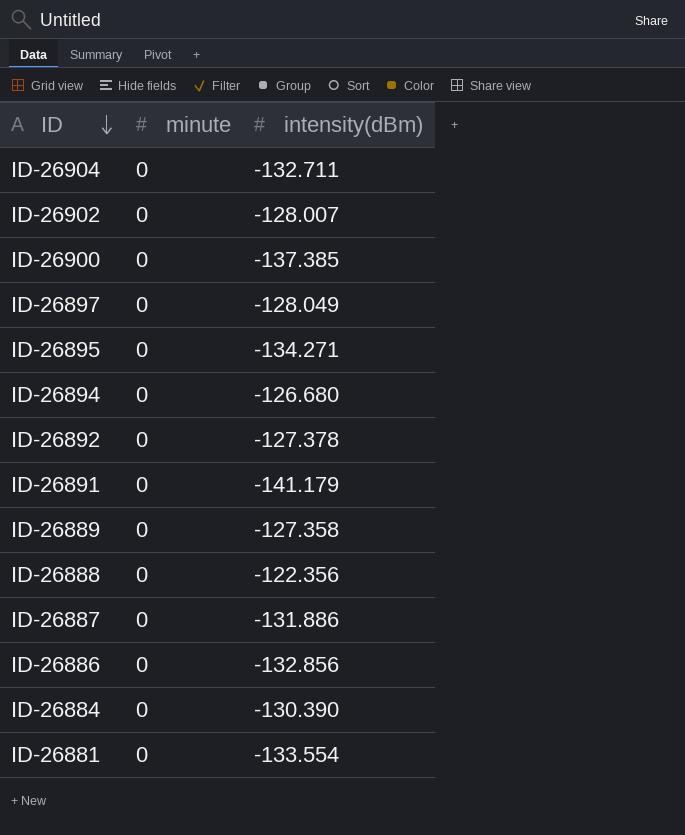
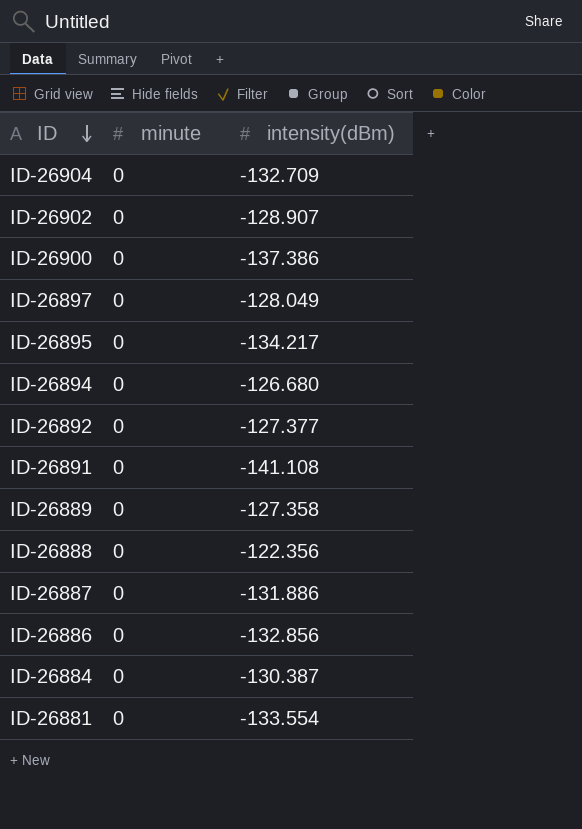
ID-26904 | intensity(dBm): -132.711 -> -132.709
ID-26902 | intensity(dBm): -128.007 -> -128.907
ID-26900 | intensity(dBm): -137.385 -> -137.386
ID-26895 | intensity(dBm): -134.271 -> -134.217
ID-26892 | intensity(dBm): -127.378 -> -127.377
ID-26891 | intensity(dBm): -141.179 -> -141.108
ID-26884 | intensity(dBm): -130.390 -> -130.387

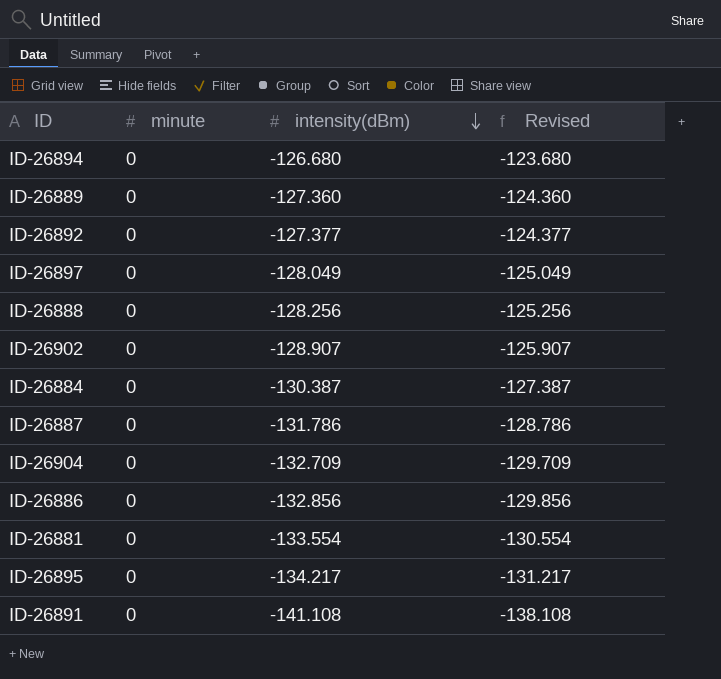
row order: ID descending -> intensity(dBm) descending
column Revised | formula: none -> [intensity(dBm)] + 3
row ID-26900: 0 | -137.386 -> none
ID-26889 | intensity(dBm): -127.358 -> -127.360
ID-26888 | intensity(dBm): -122.356 -> -128.256
ID-26887 | intensity(dBm): -131.886 -> -131.786

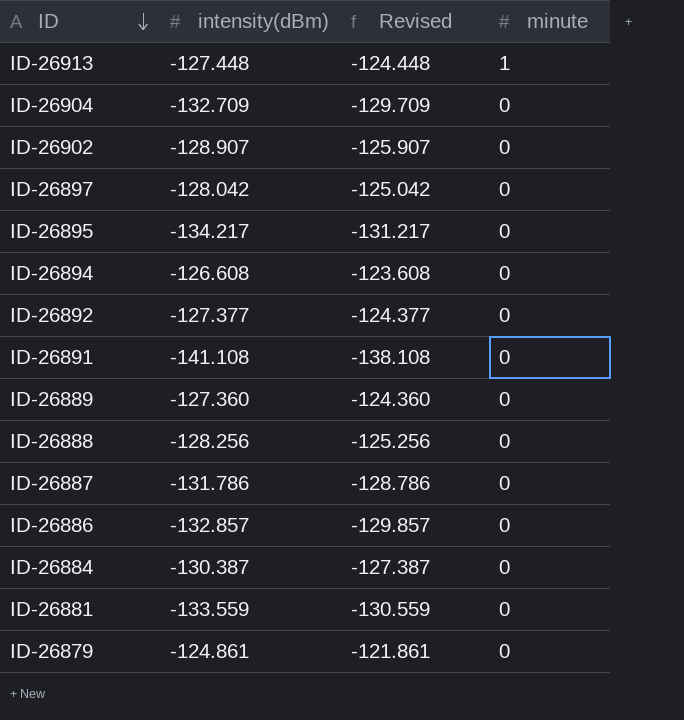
row order: intensity(dBm) descending -> ID descending
column minute | position: 2 -> 4
row ID-26913: none -> -127.448 | -124.448 | 1
ID-26897 | intensity(dBm): -128.049 -> -128.042
ID-26897 | Revised: -125.049 -> -125.042
ID-26894 | intensity(dBm): -126.680 -> -126.608
ID-26894 | Revised: -123.680 -> -123.608
ID-26886 | intensity(dBm): -132.856 -> -132.857
ID-26886 | Revised: -129.856 -> -129.857
ID-26881 | intensity(dBm): -133.554 -> -133.559
ID-26881 | Revised: -130.554 -> -130.559
row ID-26879: none -> -124.861 | -121.861 | 0

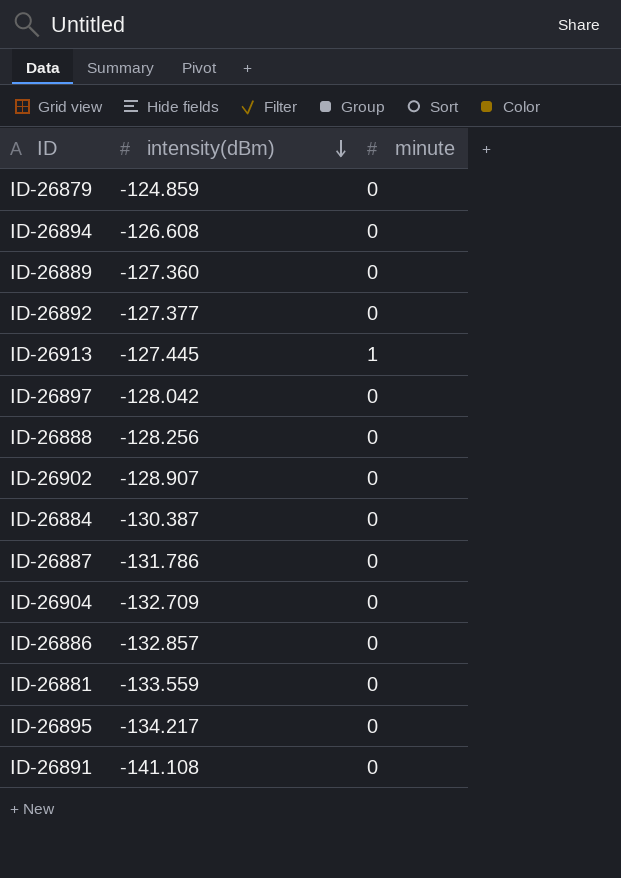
row order: ID descending -> intensity(dBm) descending
column Revised | formula: [intensity(dBm)] + 3 -> none
ID-26879 | intensity(dBm): -124.861 -> -124.859
ID-26913 | intensity(dBm): -127.448 -> -127.445

